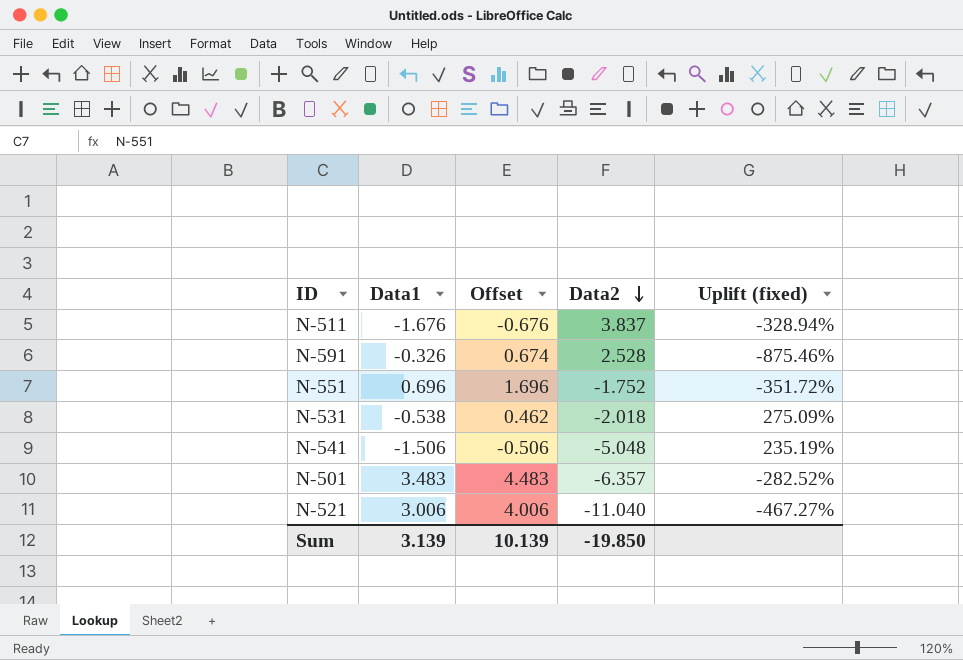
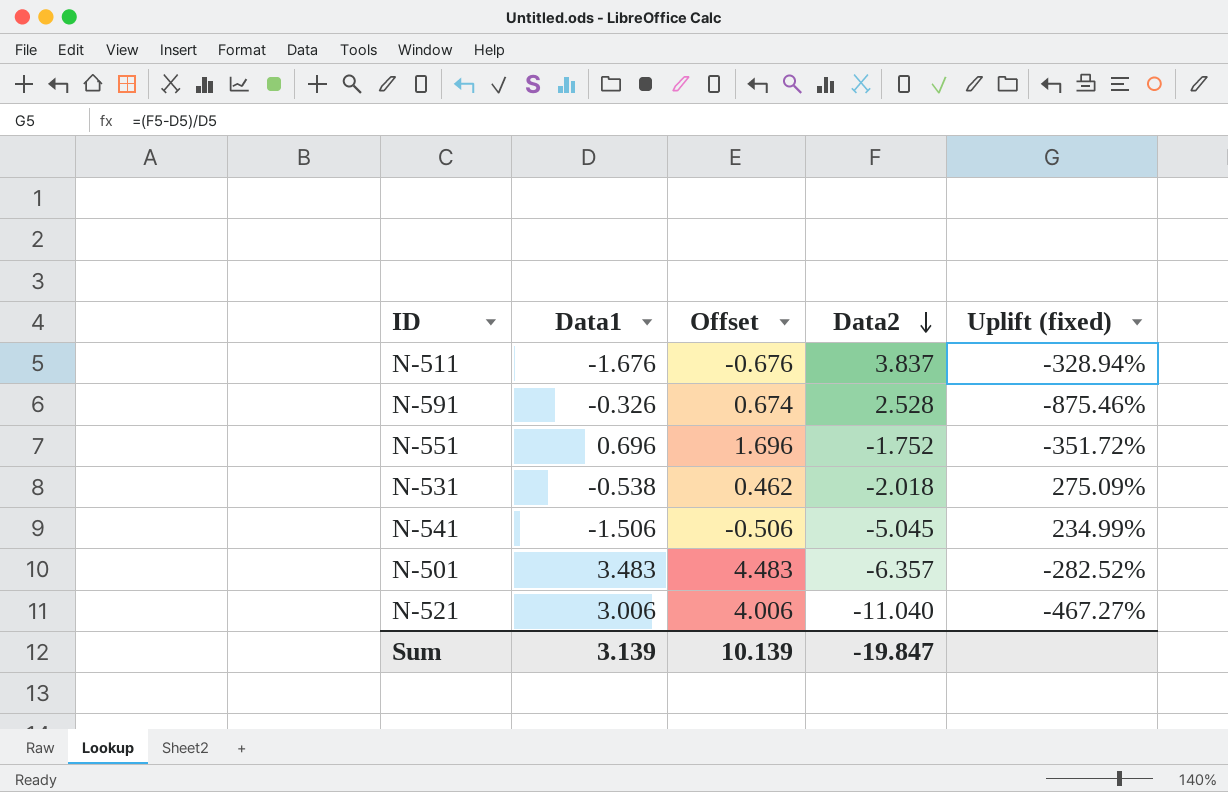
N-541 | Data2: -5.048 -> -5.045
N-541 | Uplift (fixed): 235.19% -> 234.99%
Sum | Data2: -19.850 -> -19.847

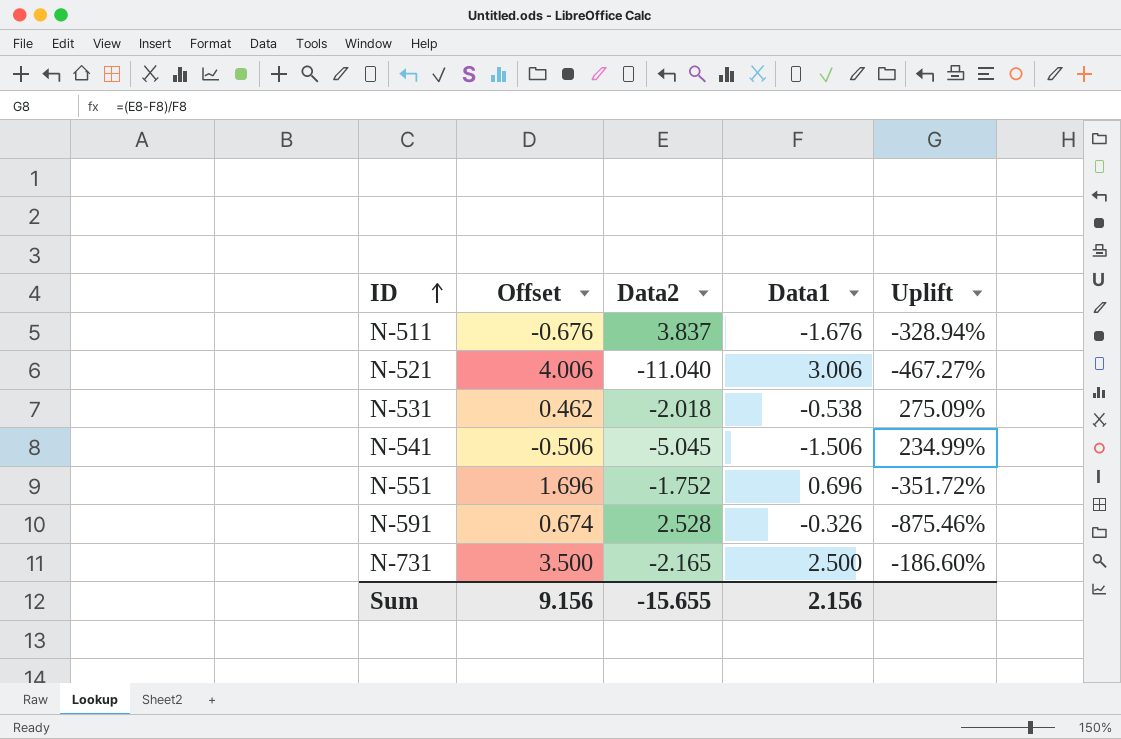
row order: Data2 descending -> ID ascending
column Data1 | position: 2 -> 4
column name: Uplift (fixed) -> Uplift
row N-501: 3.483 | 4.483 | -6.357 | -282.52% -> none
row N-731: none -> 3.500 | -2.165 | 2.500 | -186.60%
Sum | Offset: 10.139 -> 9.156
Sum | Data2: -19.847 -> -15.655
Sum | Data1: 3.139 -> 2.156

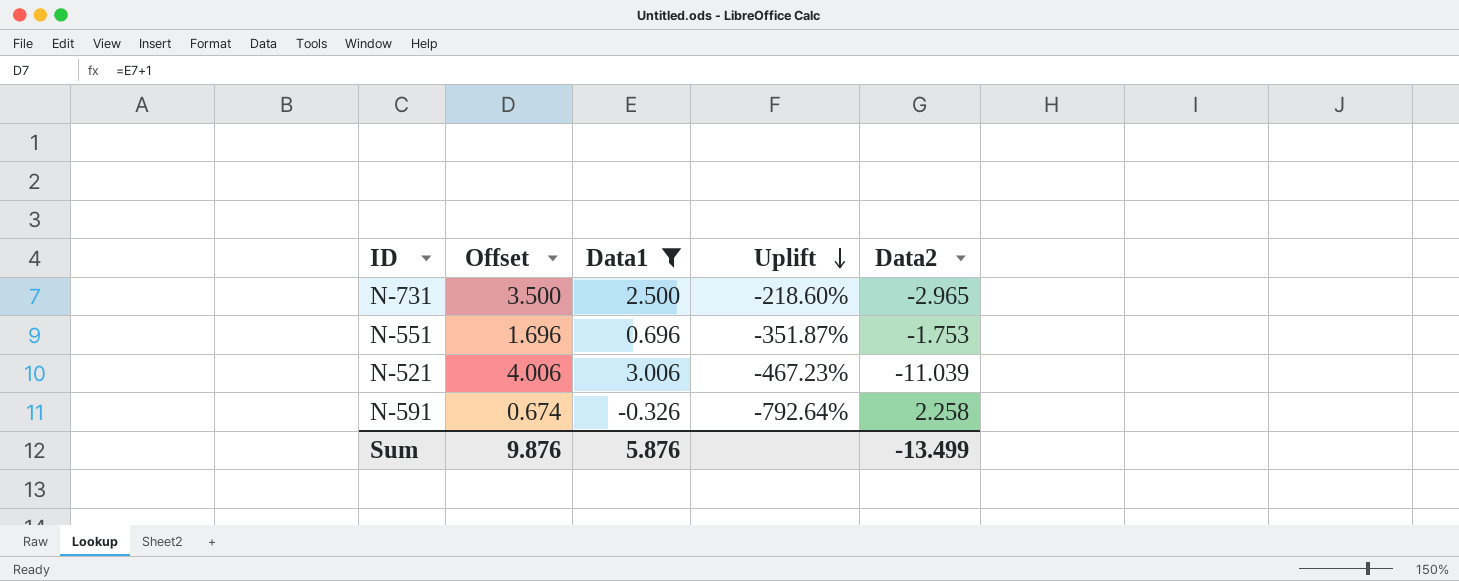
filter: none -> Data1 >= -0.326
row order: ID ascending -> Uplift descending
column Data2 | position: 3 -> 5
N-731 | Uplift: -186.60% -> -218.60%
N-731 | Data2: -2.165 -> -2.965
N-551 | Uplift: -351.72% -> -351.87%
N-551 | Data2: -1.752 -> -1.753
N-521 | Uplift: -467.27% -> -467.23%
N-521 | Data2: -11.040 -> -11.039
N-591 | Uplift: -875.46% -> -792.64%
N-591 | Data2: 2.528 -> 2.258
Sum | Offset: 9.156 -> 9.876
Sum | Data1: 2.156 -> 5.876
Sum | Data2: -15.655 -> -13.499

